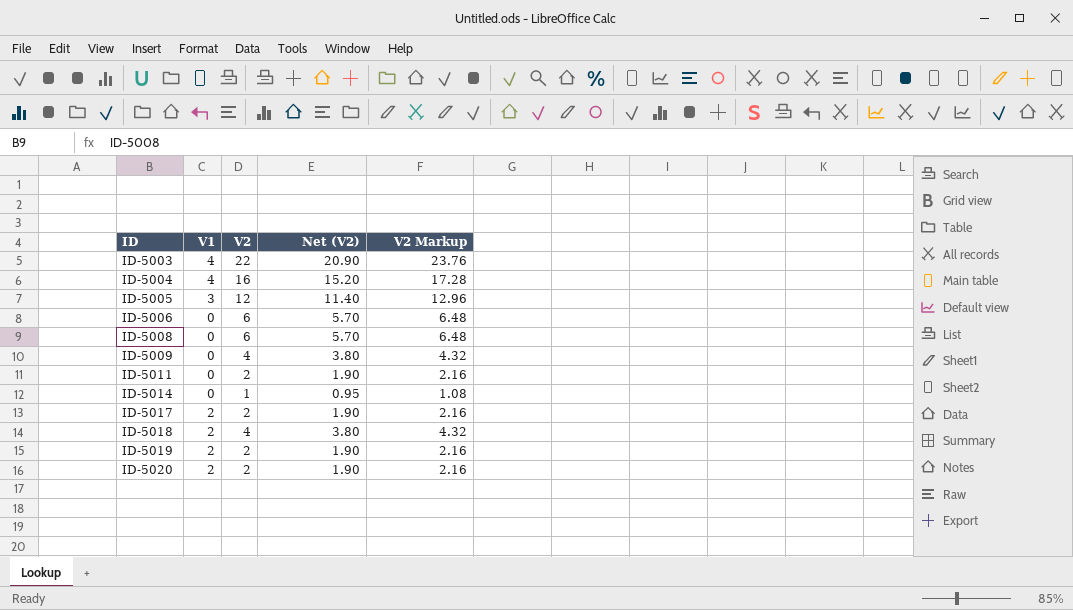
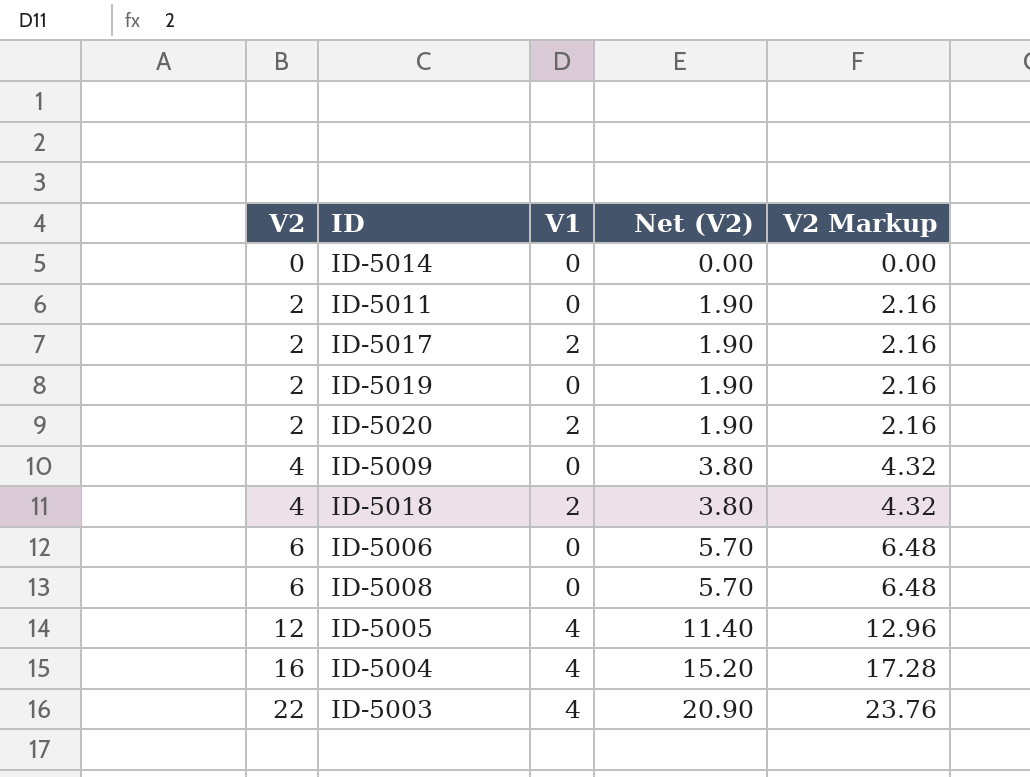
row order: ID ascending -> V2 ascending
column V2 | position: 3 -> 1
ID-5014 | V2: 1 -> 0
ID-5014 | Net (V2): 0.95 -> 0.00
ID-5014 | V2 Markup: 1.08 -> 0.00
ID-5019 | V1: 2 -> 0
ID-5005 | V1: 3 -> 4

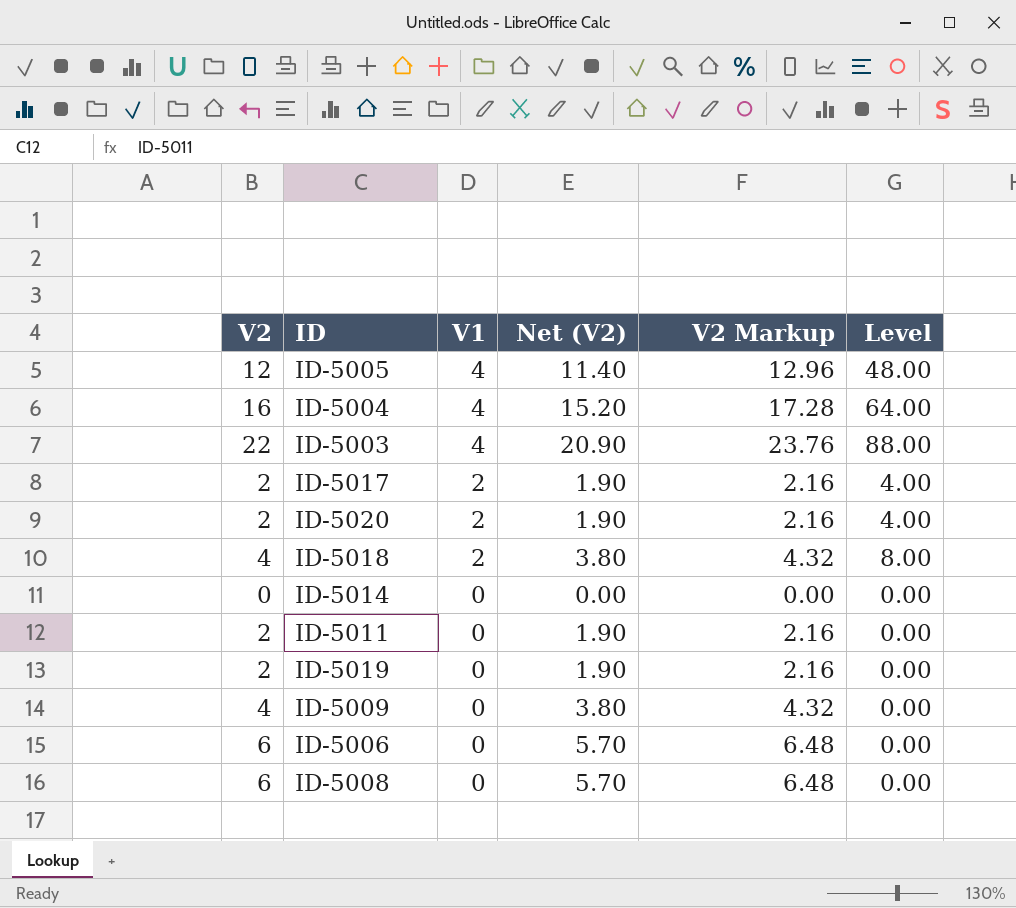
row order: V2 ascending -> V1 descending
column Level | formula: none -> [V2] * [V1]

